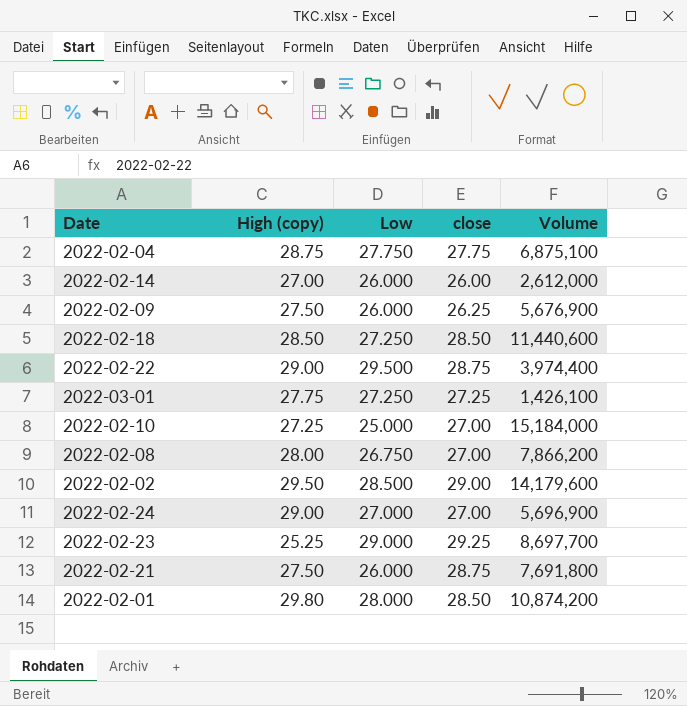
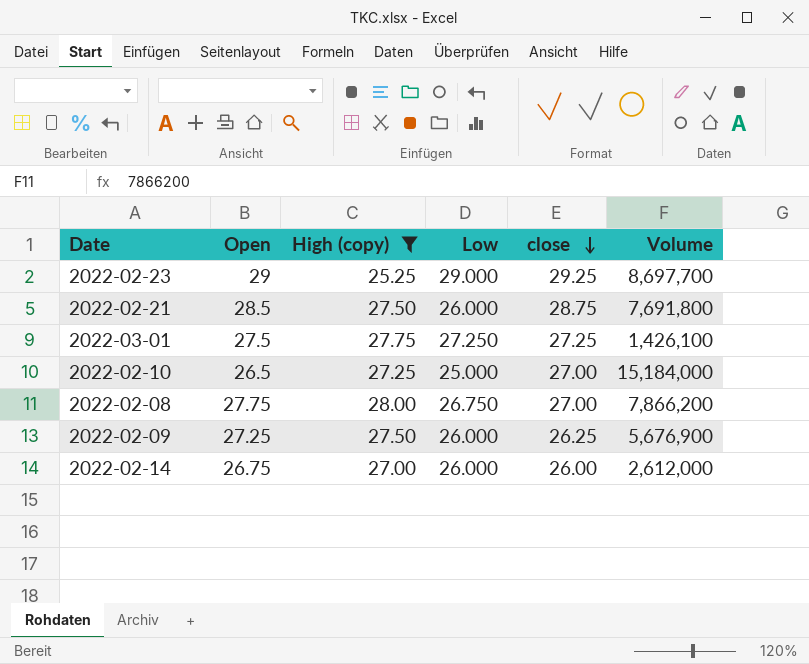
filter: none -> High (copy) <= 28.00
row order: none -> close descending
column Open | position: none -> 2

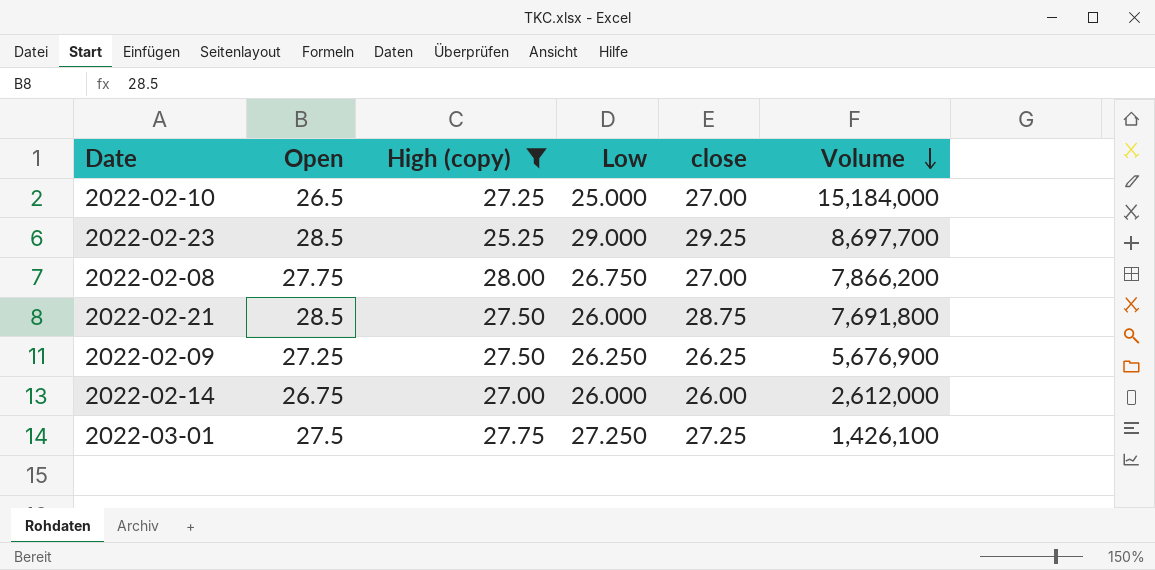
row order: close descending -> Volume descending
2022-02-23 | Open: 29 -> 28.5
2022-02-09 | Low: 26.000 -> 26.250

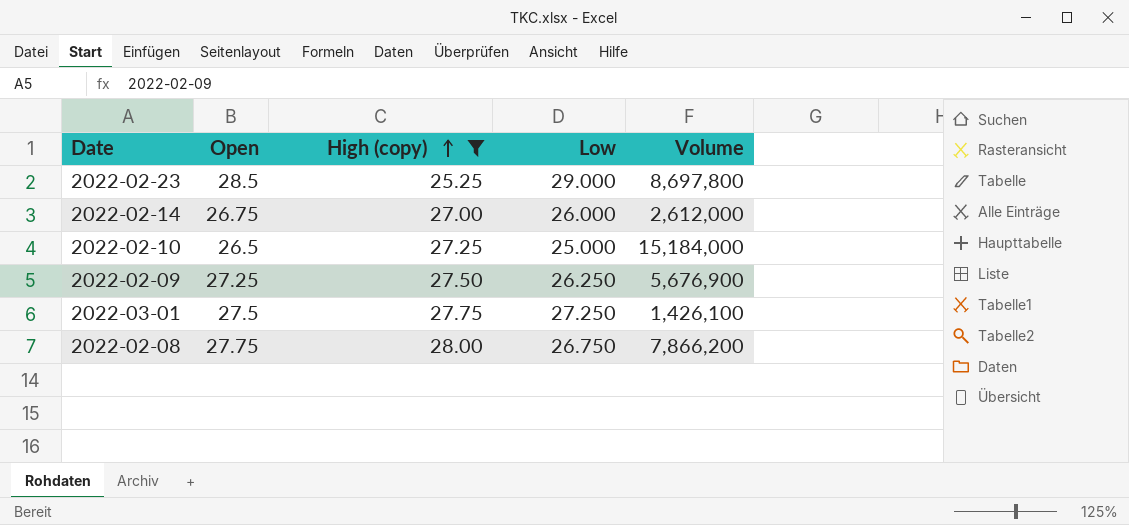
row order: Volume descending -> High (copy) ascending
column close | position: 5 -> none
row 2022-02-21: 28.5 | 27.50 | 26.000 | 28.75 | 7,691,800 -> none
2022-02-23 | Volume: 8,697,700 -> 8,697,800

